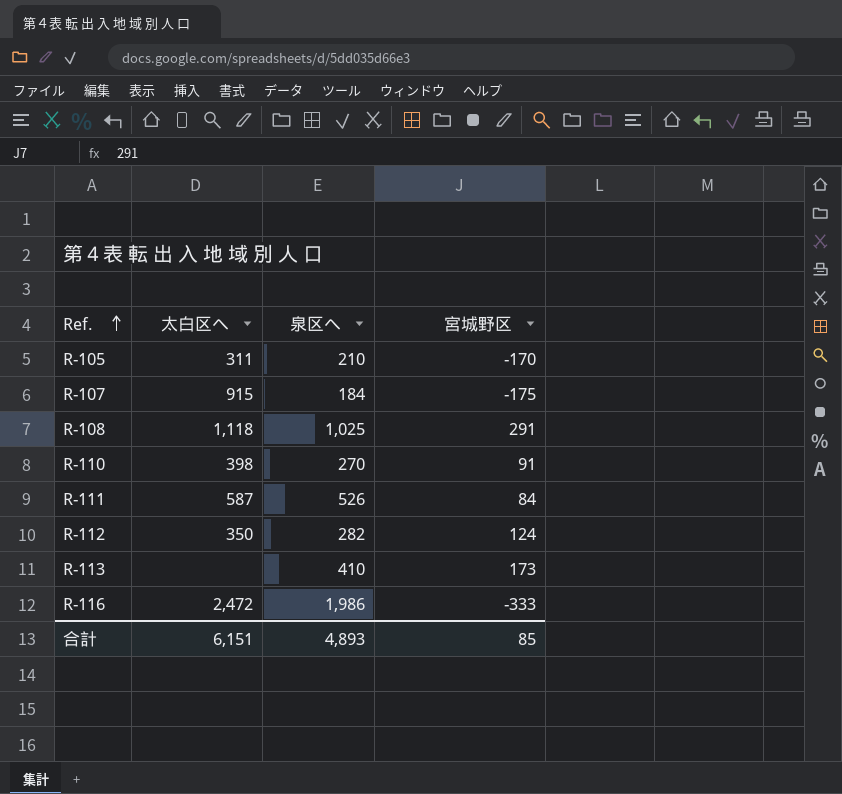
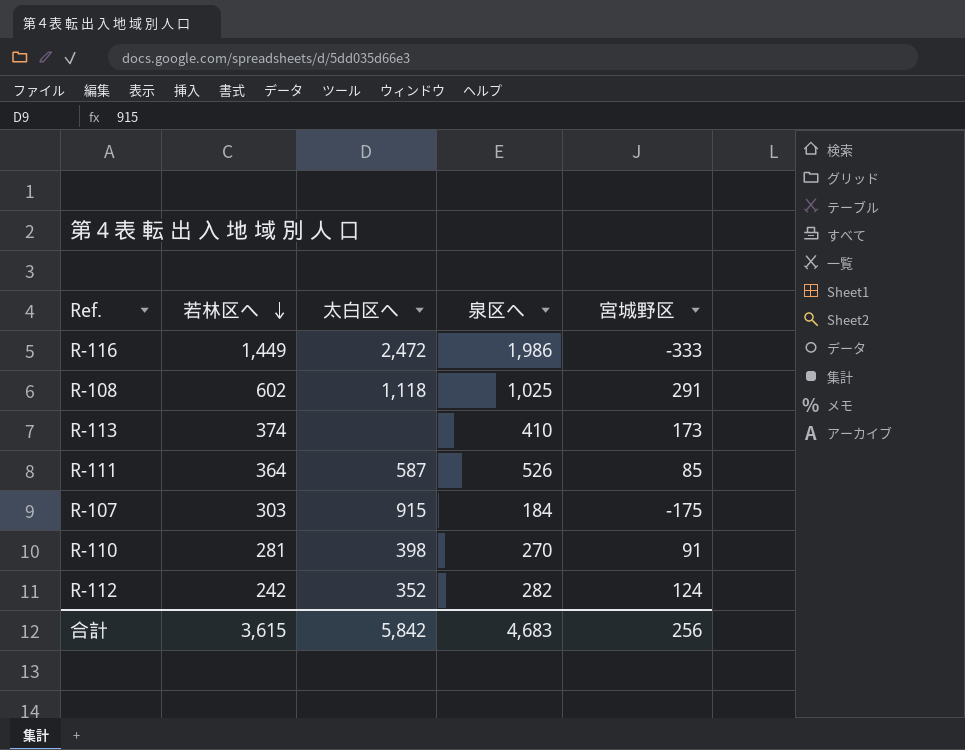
row order: Ref. ascending -> 若林区へ descending
column 若林区へ | position: none -> 2
row R-105: 311 | 210 | -170 -> none
R-111 | 宮城野区: 84 -> 85
R-112 | 太白区へ: 350 -> 352
合計 | 太白区へ: 6,151 -> 5,842
合計 | 泉区へ: 4,893 -> 4,683
合計 | 宮城野区: 85 -> 256

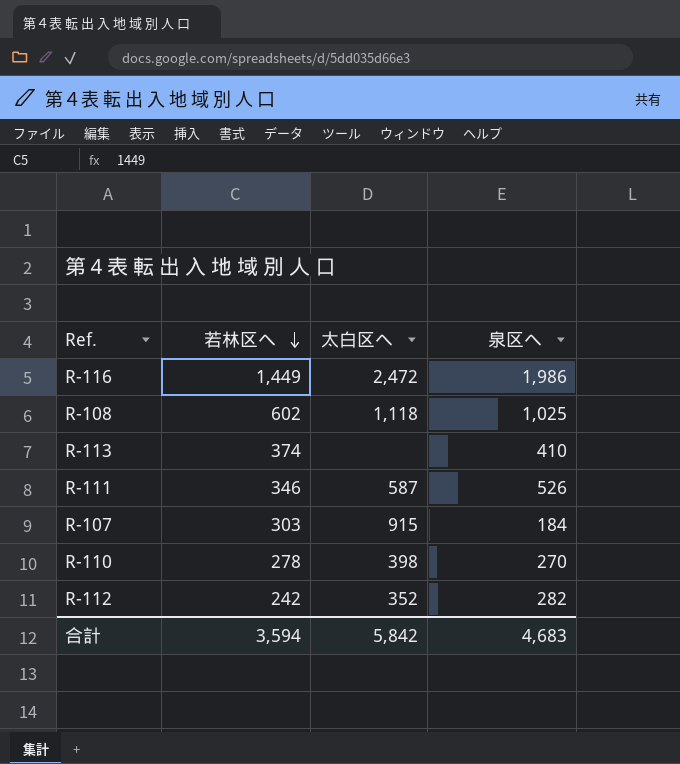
column 宮城野区 | position: 5 -> none
R-111 | 若林区へ: 364 -> 346
R-110 | 若林区へ: 281 -> 278
合計 | 若林区へ: 3,615 -> 3,594

